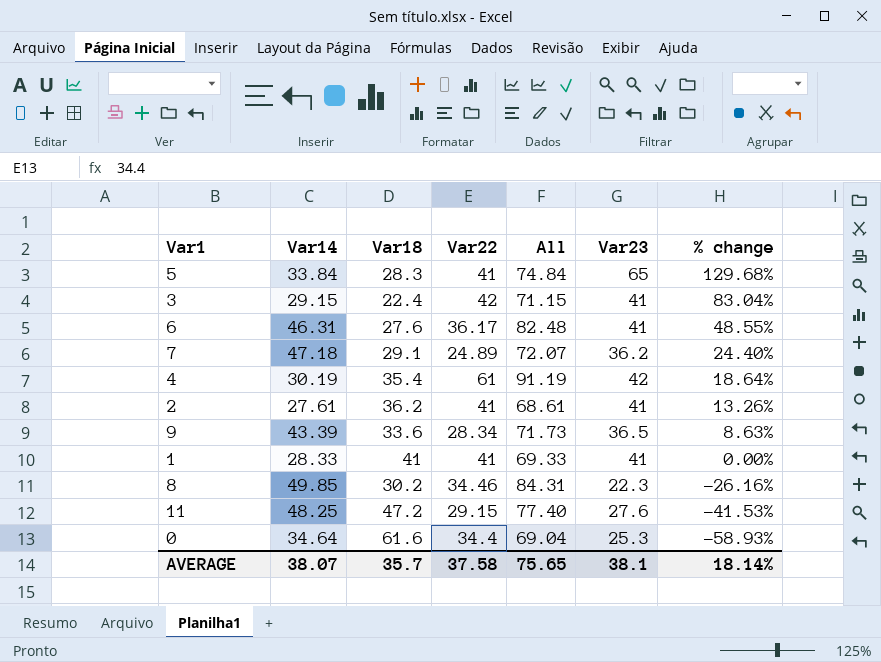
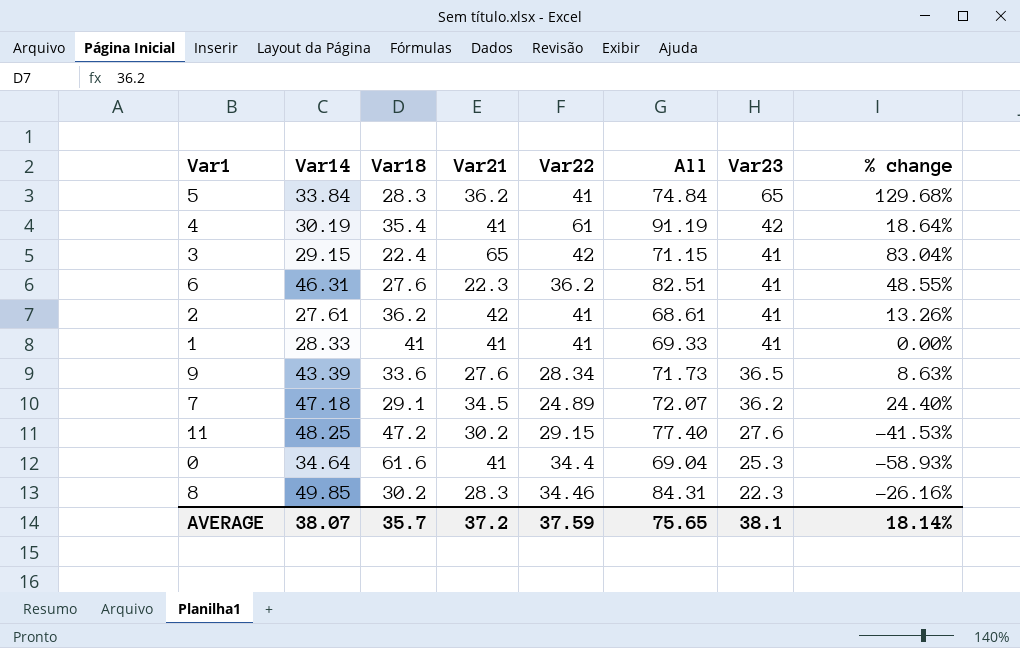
row order: % change descending -> Var23 descending
column Var21 | position: none -> 4
6 | Var22: 36.17 -> 36.2
6 | All: 82.48 -> 82.51
AVERAGE | Var22: 37.58 -> 37.59

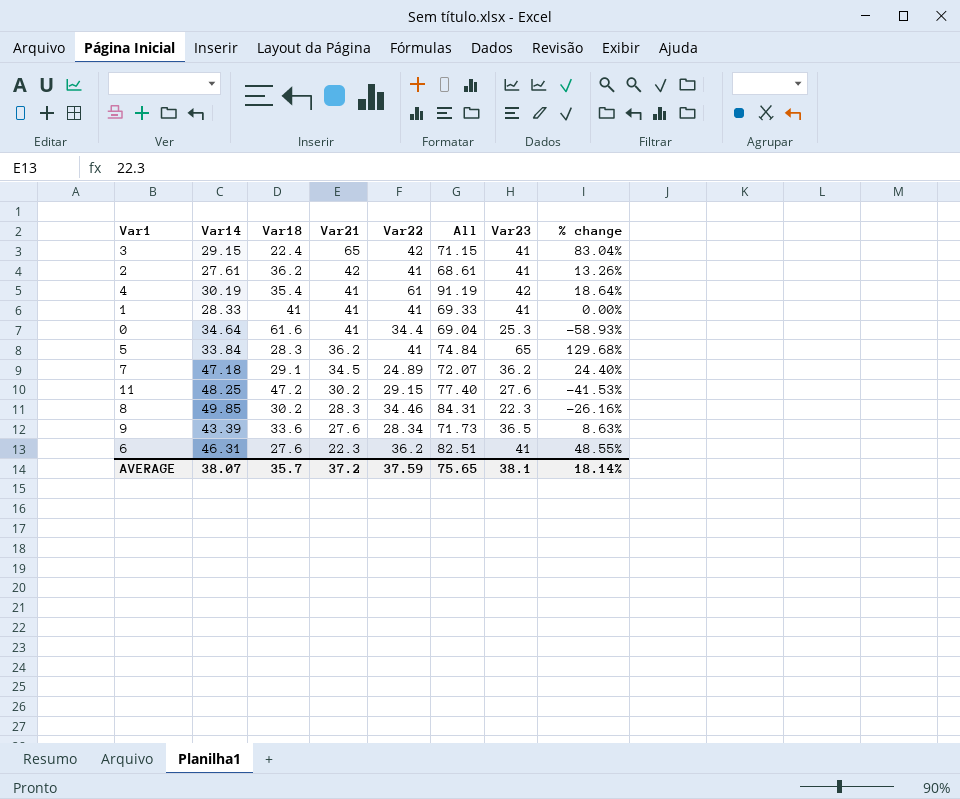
row order: Var23 descending -> Var21 descending

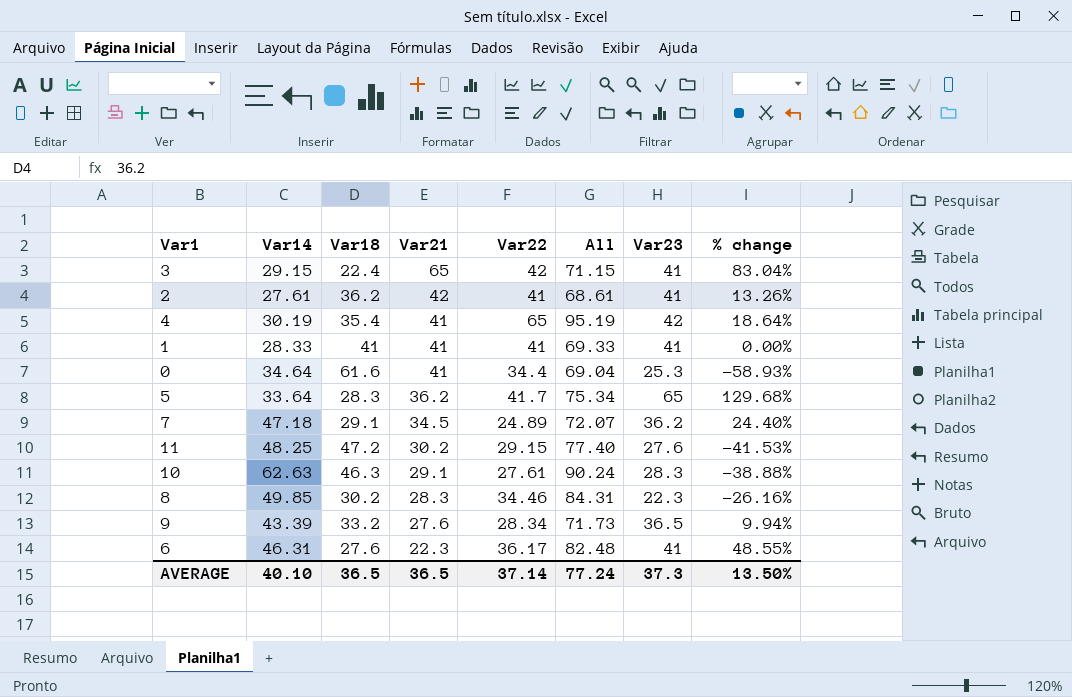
4 | Var22: 61 -> 65
4 | All: 91.19 -> 95.19
5 | Var14: 33.84 -> 33.64
5 | Var22: 41 -> 41.7
5 | All: 74.84 -> 75.34
row 10: none -> 62.63 | 46.3 | 29.1 | 27.61 | 90.24 | 28.3 | -38.88%
9 | Var18: 33.6 -> 33.2
9 | % change: 8.63% -> 9.94%
6 | Var22: 36.2 -> 36.17
6 | All: 82.51 -> 82.48
AVERAGE | Var14: 38.07 -> 40.10
AVERAGE | Var18: 35.7 -> 36.5
AVERAGE | Var21: 37.2 -> 36.5
AVERAGE | Var22: 37.59 -> 37.14
AVERAGE | All: 75.65 -> 77.24
AVERAGE | Var23: 38.1 -> 37.3
AVERAGE | % change: 18.14% -> 13.50%

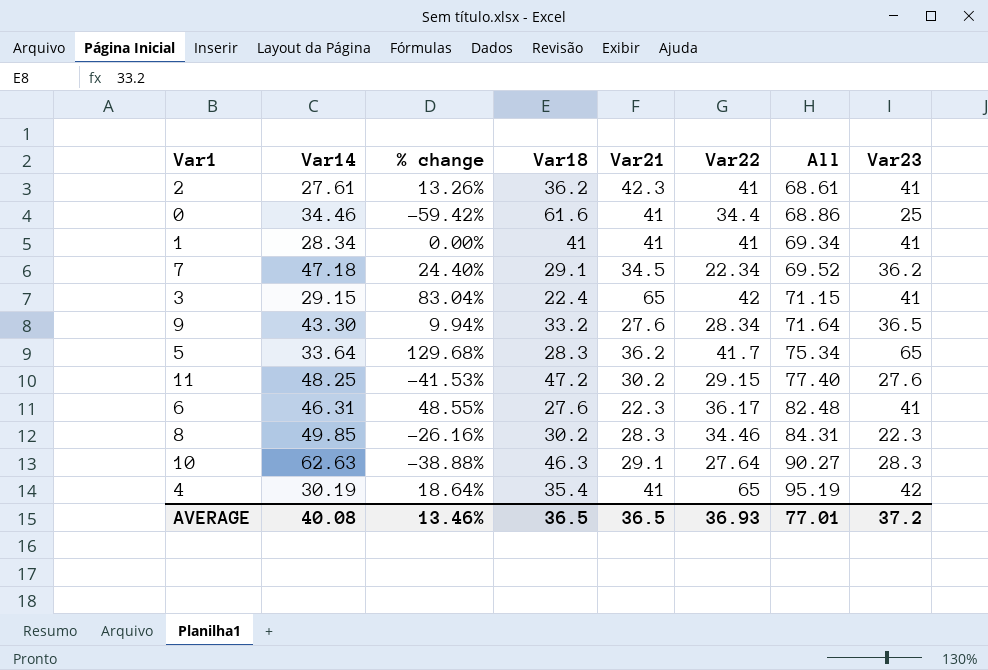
row order: Var21 descending -> All ascending
column % change | position: 8 -> 3
2 | Var21: 42 -> 42.3
0 | Var14: 34.64 -> 34.46
0 | % change: -58.93% -> -59.42%
0 | All: 69.04 -> 68.86
0 | Var23: 25.3 -> 25
1 | Var14: 28.33 -> 28.34
1 | All: 69.33 -> 69.34
7 | Var22: 24.89 -> 22.34
7 | All: 72.07 -> 69.52
9 | Var14: 43.39 -> 43.30
9 | All: 71.73 -> 71.64
10 | Var22: 27.61 -> 27.64
10 | All: 90.24 -> 90.27
AVERAGE | Var14: 40.10 -> 40.08
AVERAGE | % change: 13.50% -> 13.46%
AVERAGE | Var22: 37.14 -> 36.93
AVERAGE | All: 77.24 -> 77.01
AVERAGE | Var23: 37.3 -> 37.2

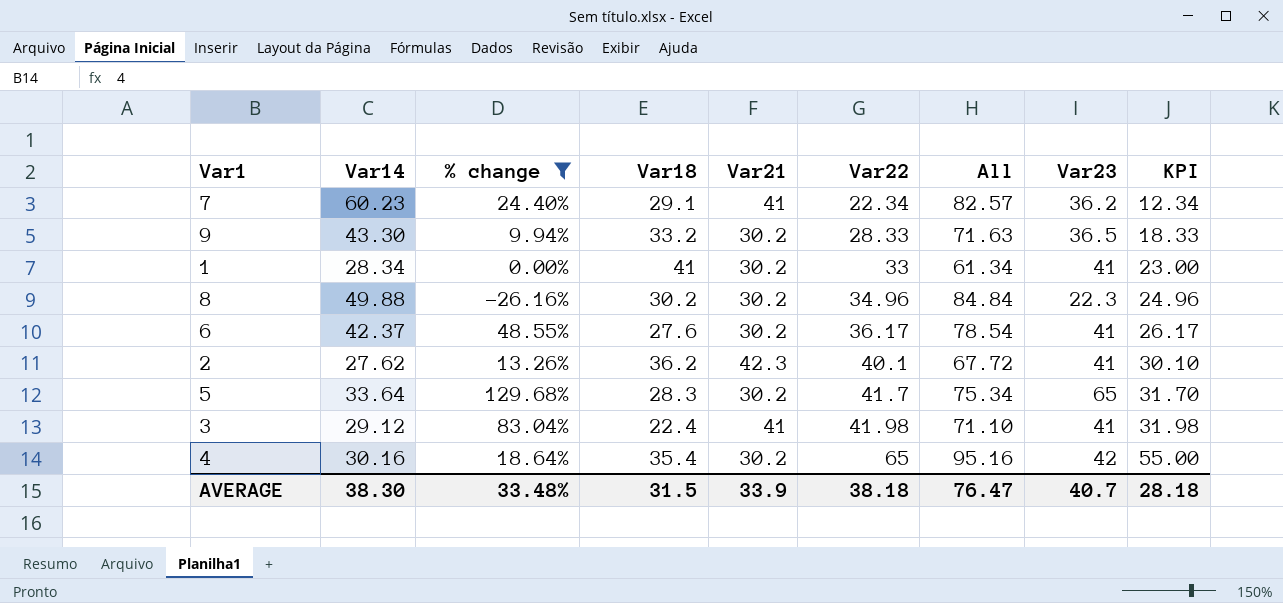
filter: none -> % change >= -26.16%
row order: All ascending -> Var22 ascending
column KPI | formula: none -> [Var22] - 10
7 | Var14: 47.18 -> 60.23
7 | Var21: 34.5 -> 41
7 | All: 69.52 -> 82.57
9 | Var21: 27.6 -> 30.2
9 | Var22: 28.34 -> 28.33
9 | All: 71.64 -> 71.63
1 | Var21: 41 -> 30.2
1 | Var22: 41 -> 33
1 | All: 69.34 -> 61.34
8 | Var14: 49.85 -> 49.88
8 | Var21: 28.3 -> 30.2
8 | Var22: 34.46 -> 34.96
8 | All: 84.31 -> 84.84
6 | Var14: 46.31 -> 42.37
6 | Var21: 22.3 -> 30.2
6 | All: 82.48 -> 78.54
2 | Var14: 27.61 -> 27.62
2 | Var22: 41 -> 40.1
2 | All: 68.61 -> 67.72
5 | Var21: 36.2 -> 30.2
3 | Var14: 29.15 -> 29.12
3 | Var21: 65 -> 41
3 | Var22: 42 -> 41.98
3 | All: 71.15 -> 71.10
4 | Var14: 30.19 -> 30.16
4 | Var21: 41 -> 30.2
4 | All: 95.19 -> 95.16
AVERAGE | Var14: 40.08 -> 38.30
AVERAGE | % change: 13.46% -> 33.48%
AVERAGE | Var18: 36.5 -> 31.5
AVERAGE | Var21: 36.5 -> 33.9
AVERAGE | Var22: 36.93 -> 38.18
AVERAGE | All: 77.01 -> 76.47
AVERAGE | Var23: 37.2 -> 40.7

